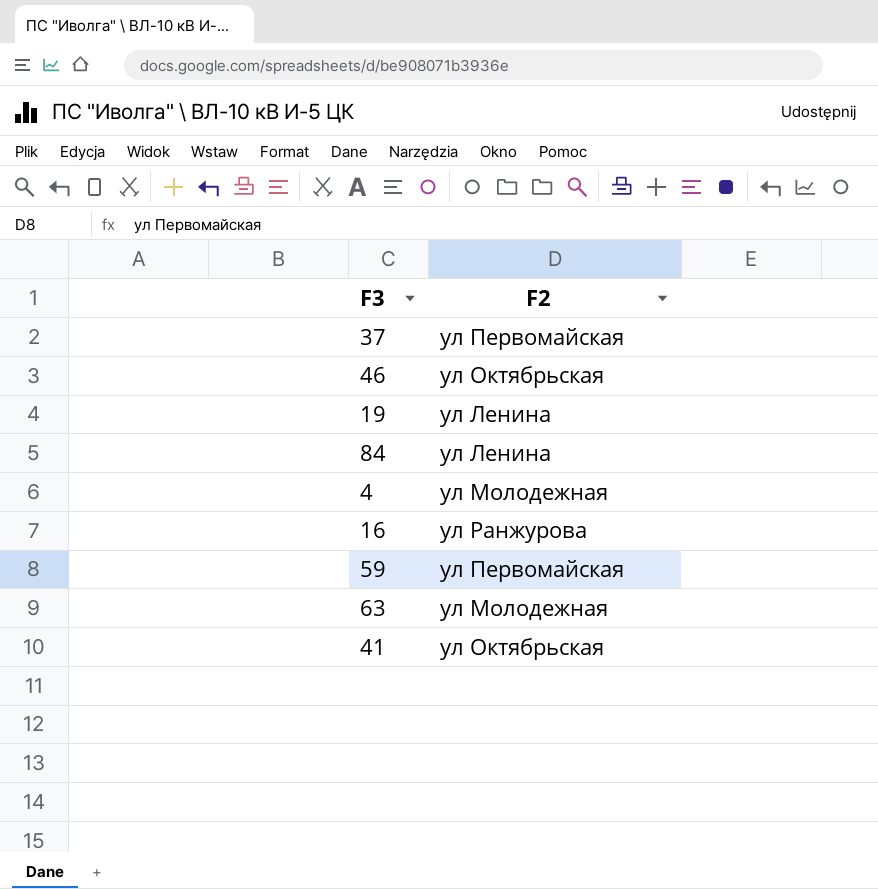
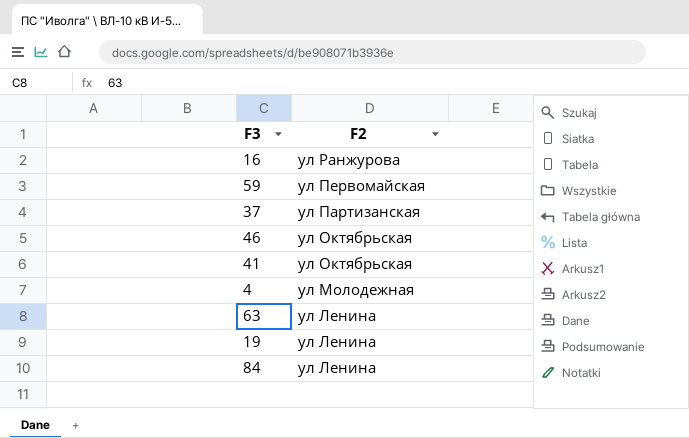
row order: none -> F2 descending
37 | F2: ул Первомайская -> ул Партизанская
63 | F2: ул Молодежная -> ул Ленина

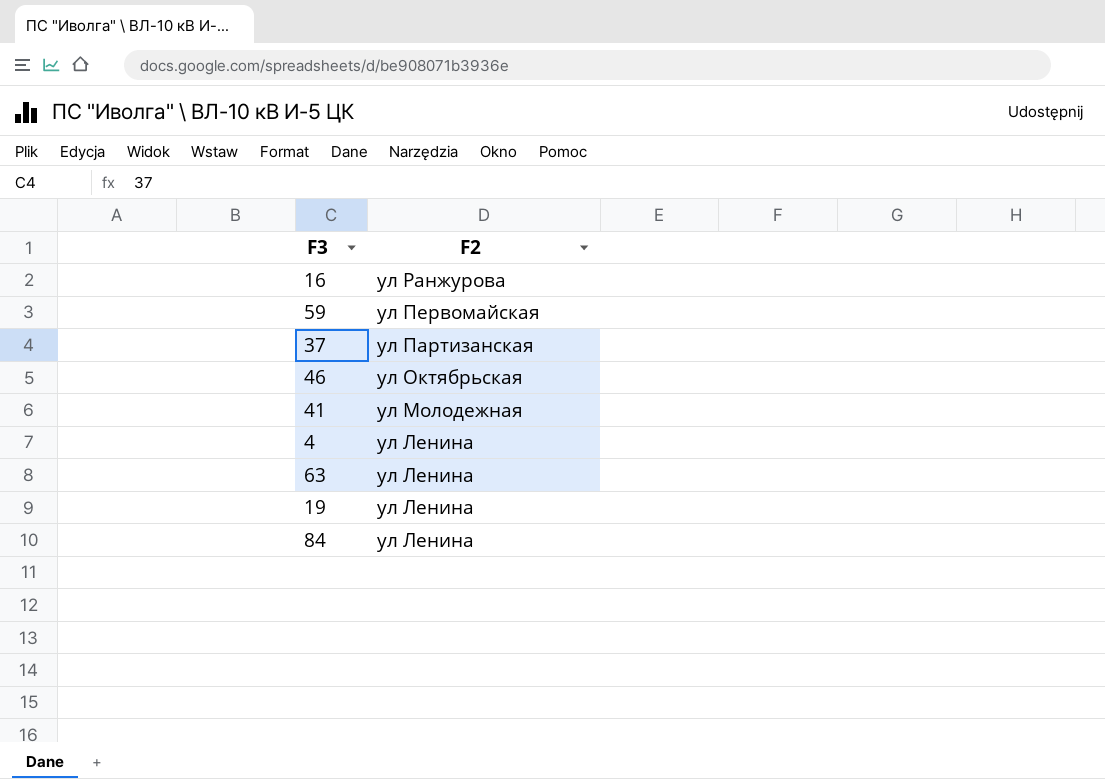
41 | F2: ул Октябрьская -> ул Молодежная
4 | F2: ул Молодежная -> ул Ленина

